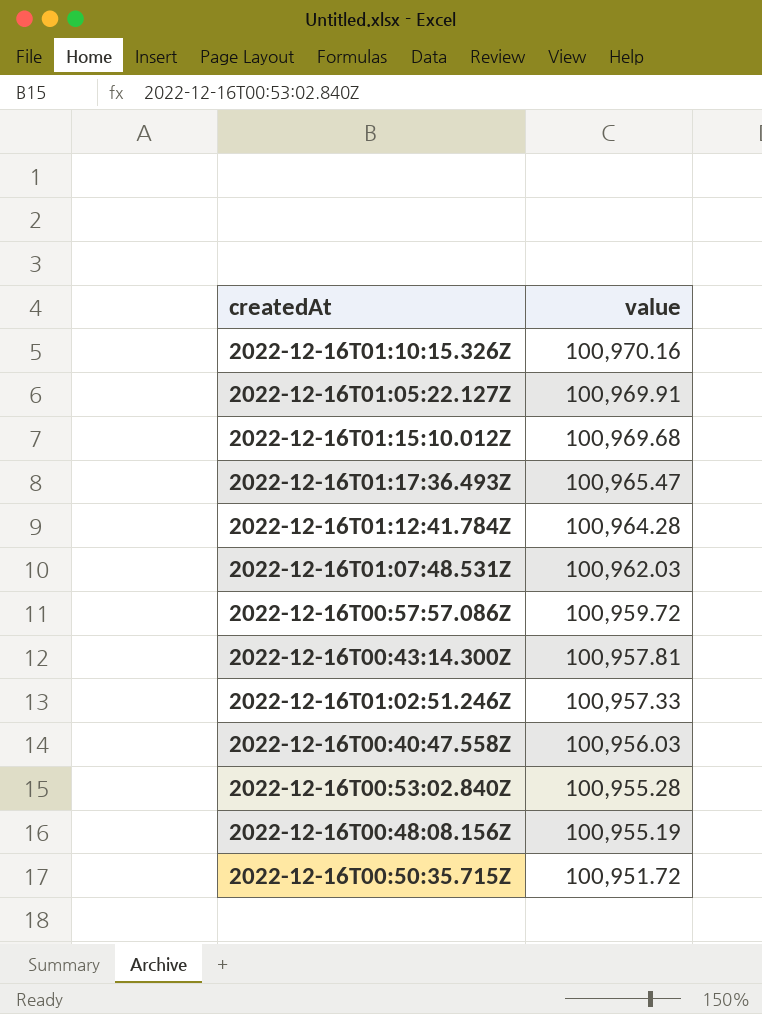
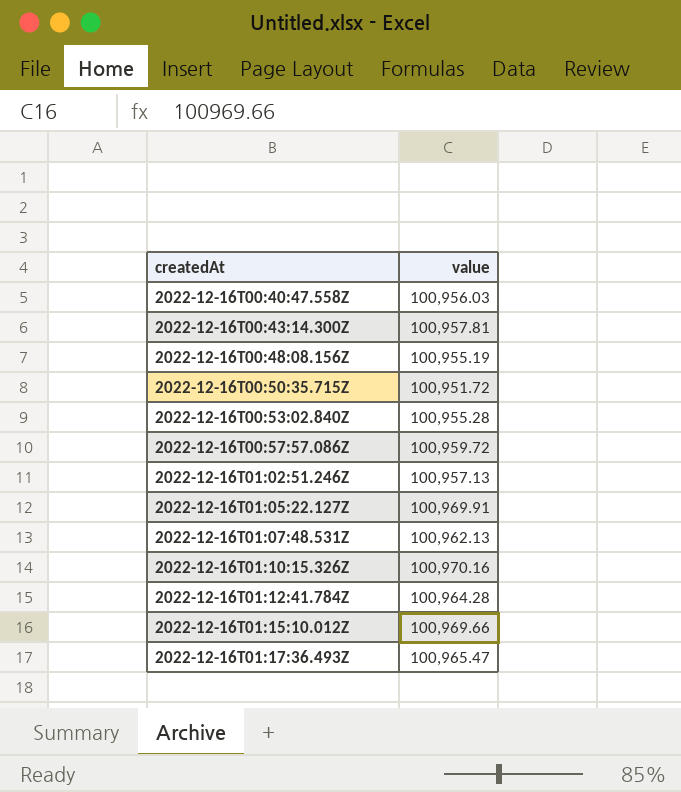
row order: value descending -> createdAt ascending
2022-12-16T01:02:51.246Z | value: 100,957.33 -> 100,957.13
2022-12-16T01:07:48.531Z | value: 100,962.03 -> 100,962.13
2022-12-16T01:15:10.012Z | value: 100,969.68 -> 100,969.66

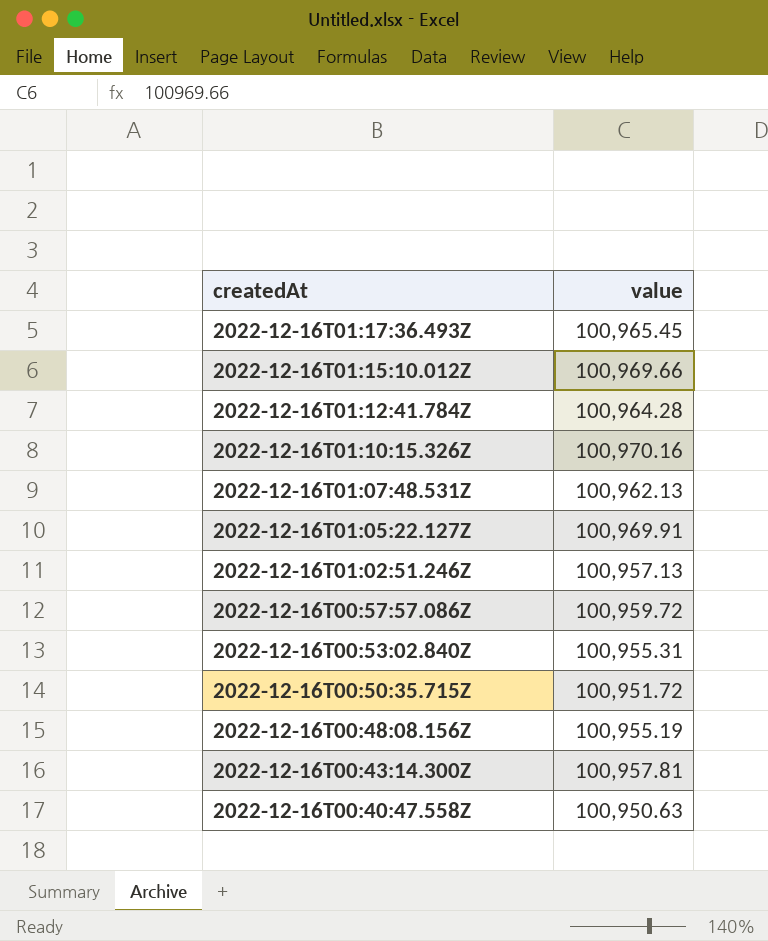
row order: createdAt ascending -> createdAt descending
2022-12-16T01:17:36.493Z | value: 100,965.47 -> 100,965.45
2022-12-16T00:53:02.840Z | value: 100,955.28 -> 100,955.31
2022-12-16T00:40:47.558Z | value: 100,956.03 -> 100,950.63

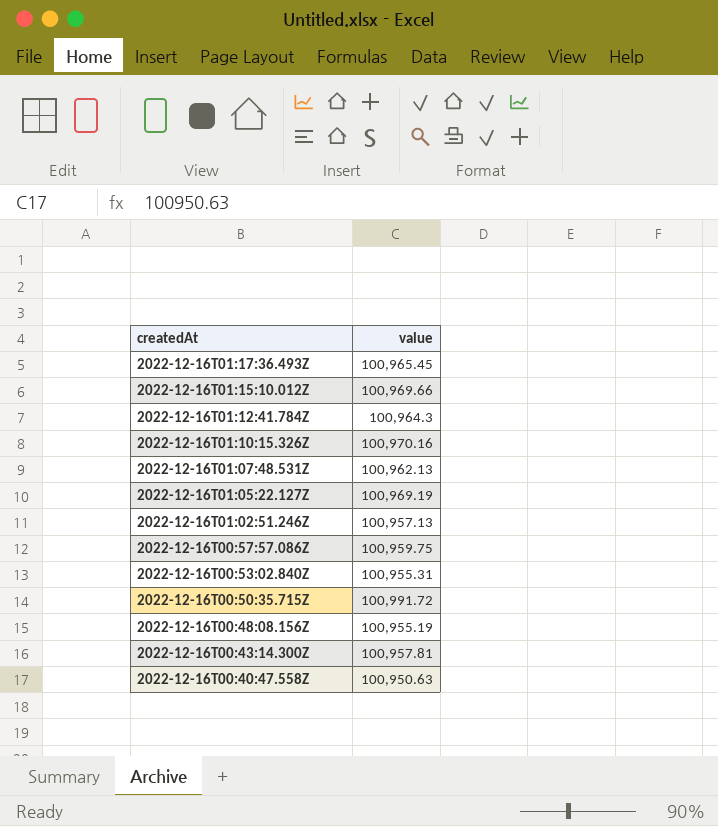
2022-12-16T01:12:41.784Z | value: 100,964.28 -> 100,964.3
2022-12-16T01:05:22.127Z | value: 100,969.91 -> 100,969.19
2022-12-16T00:57:57.086Z | value: 100,959.72 -> 100,959.75
2022-12-16T00:50:35.715Z | value: 100,951.72 -> 100,991.72

